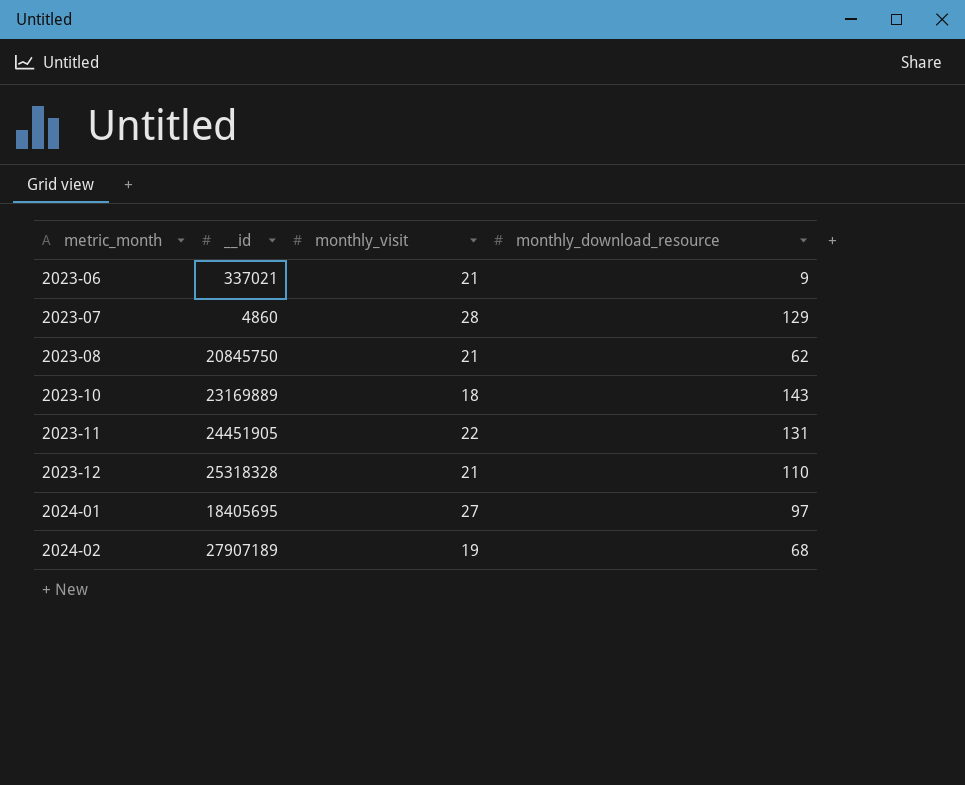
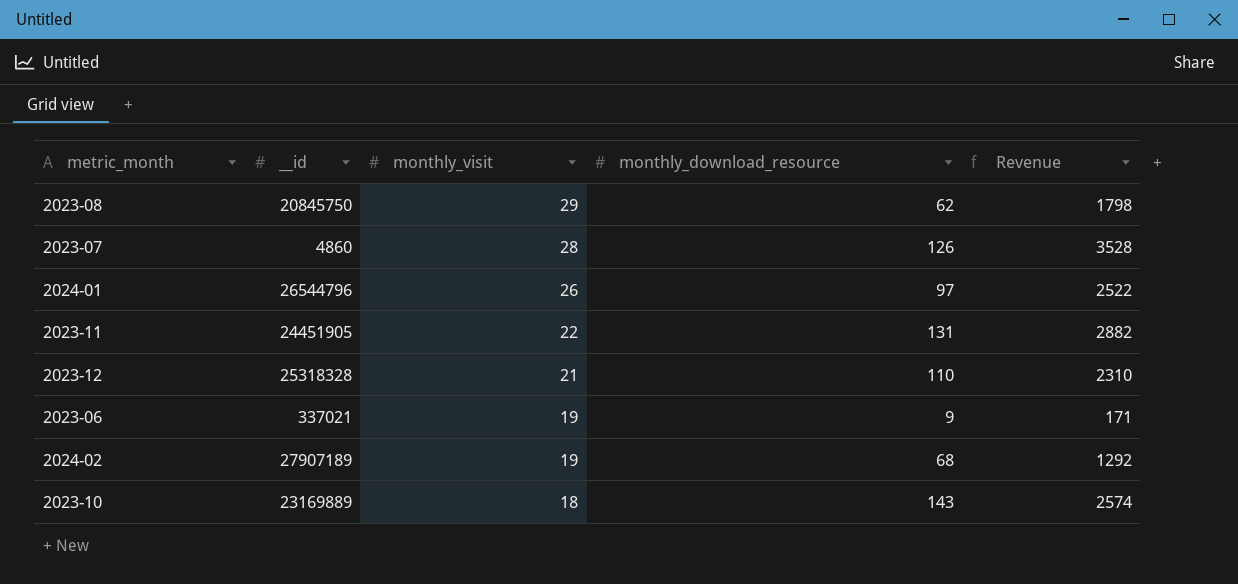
row order: metric_month ascending -> monthly_visit descending
column Revenue | formula: none -> [monthly_visit] * [monthly_download_resource]
2023-08 | monthly_visit: 21 -> 29
2023-07 | monthly_download_resource: 129 -> 126
2024-01 | __id: 18405695 -> 26544796
2024-01 | monthly_visit: 27 -> 26
2023-06 | monthly_visit: 21 -> 19

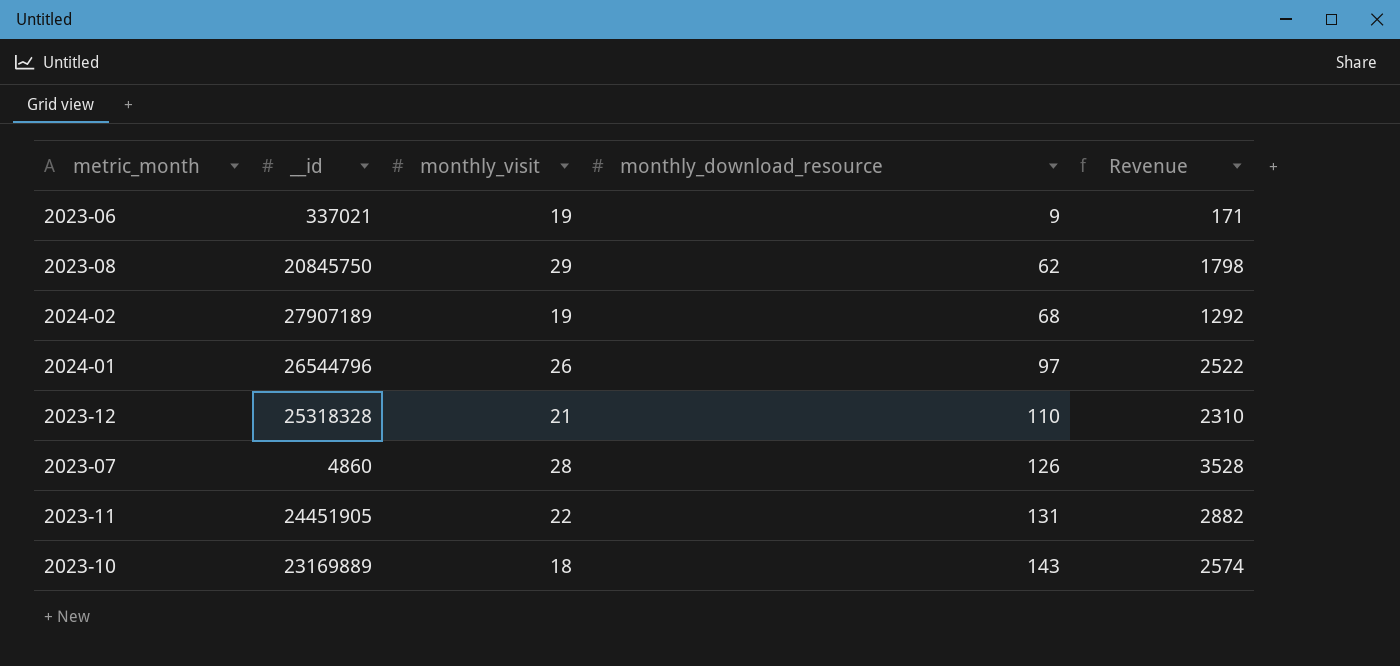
row order: monthly_visit descending -> monthly_download_resource ascending

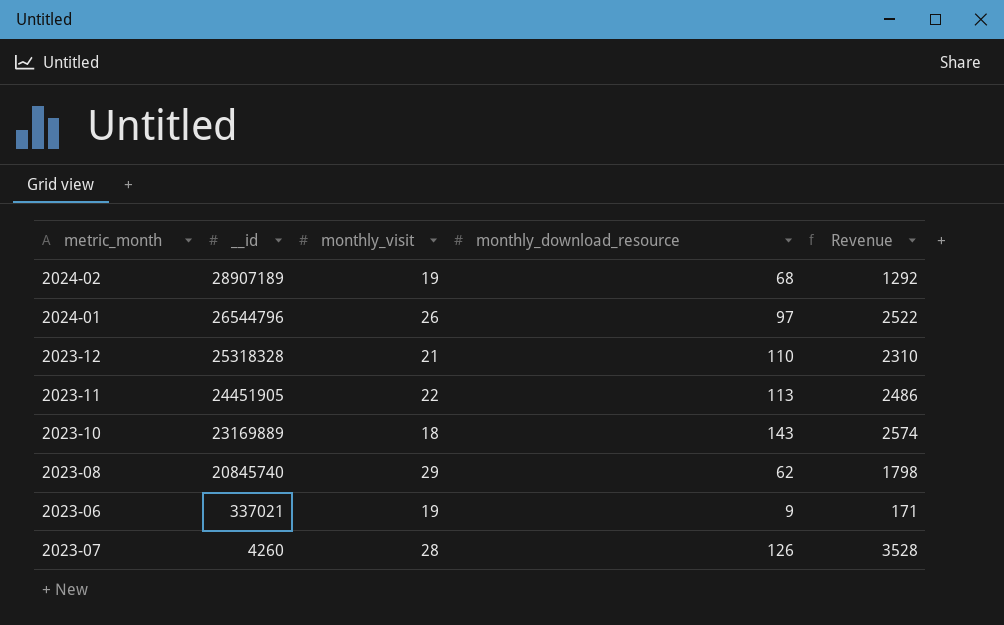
row order: monthly_download_resource ascending -> __id descending
2024-02 | __id: 27907189 -> 28907189
2023-11 | monthly_download_resource: 131 -> 113
2023-11 | Revenue: 2882 -> 2486
2023-08 | __id: 20845750 -> 20845740
2023-07 | __id: 4860 -> 4260

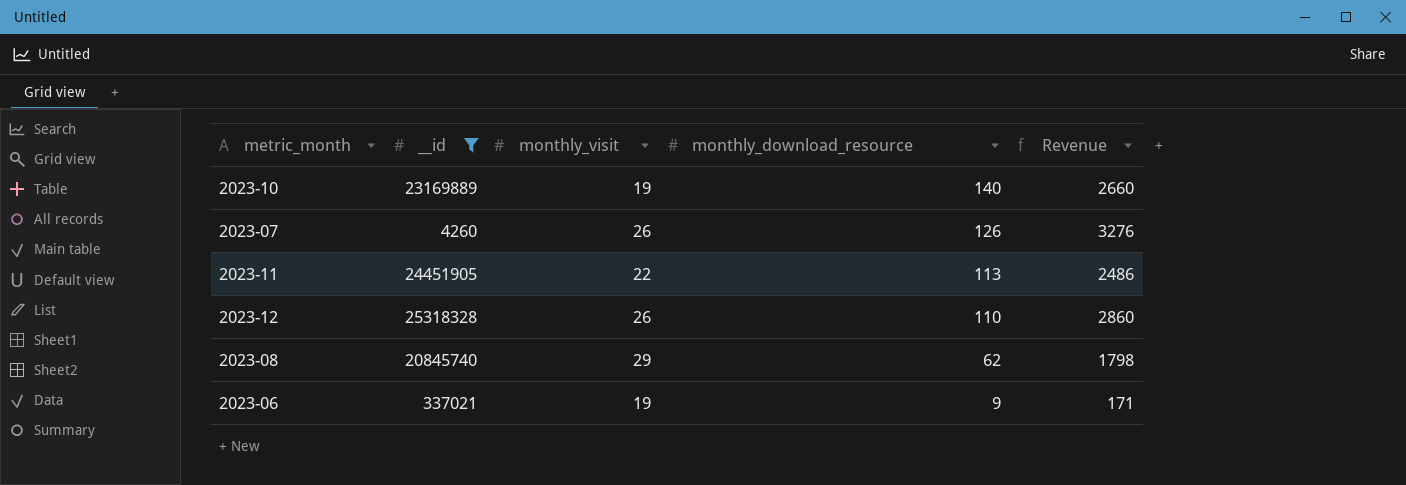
filter: none -> __id <= 25318328
row order: __id descending -> monthly_download_resource descending
2023-10 | monthly_visit: 18 -> 19
2023-10 | monthly_download_resource: 143 -> 140
2023-10 | Revenue: 2574 -> 2660
2023-07 | monthly_visit: 28 -> 26
2023-07 | Revenue: 3528 -> 3276
2023-12 | monthly_visit: 21 -> 26
2023-12 | Revenue: 2310 -> 2860

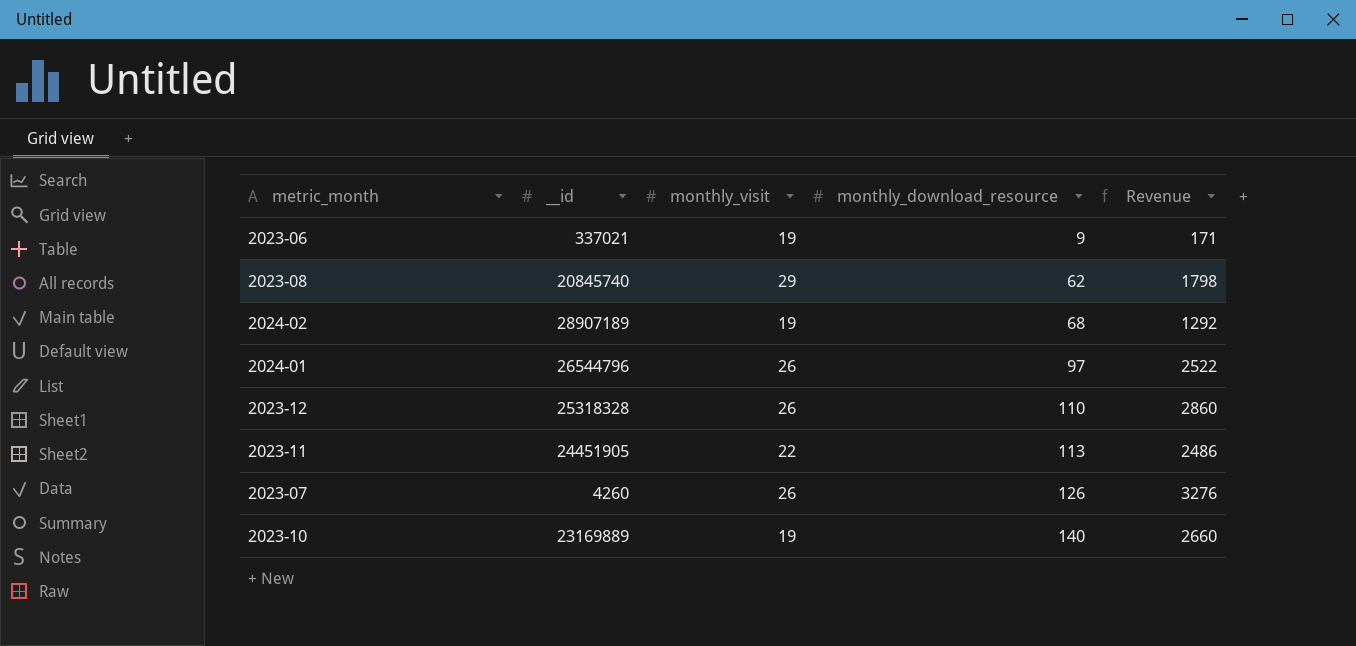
filter: __id <= 25318328 -> none
row order: monthly_download_resource descending -> monthly_download_resource ascending

